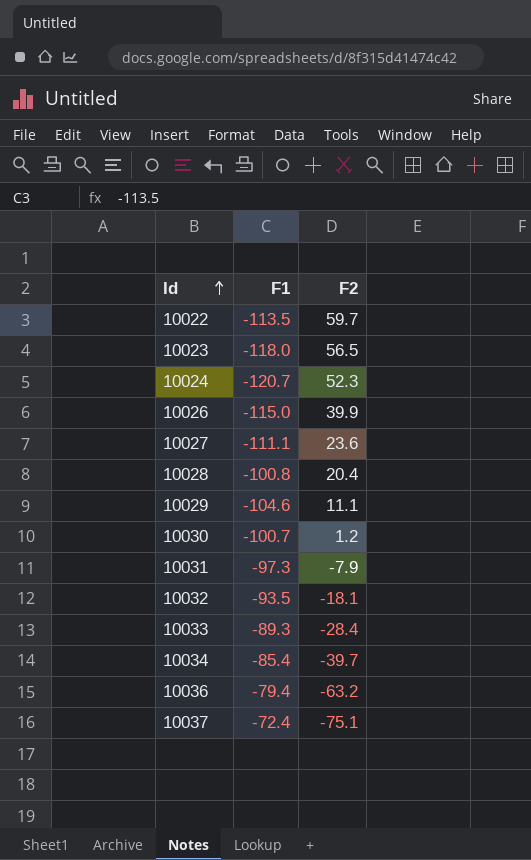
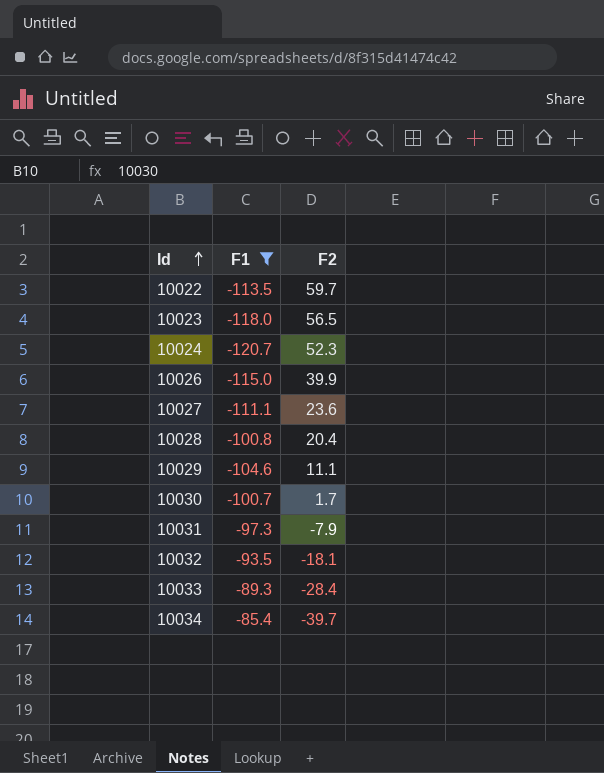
filter: none -> F1 <= -85.4
10030 | F2: 1.2 -> 1.7

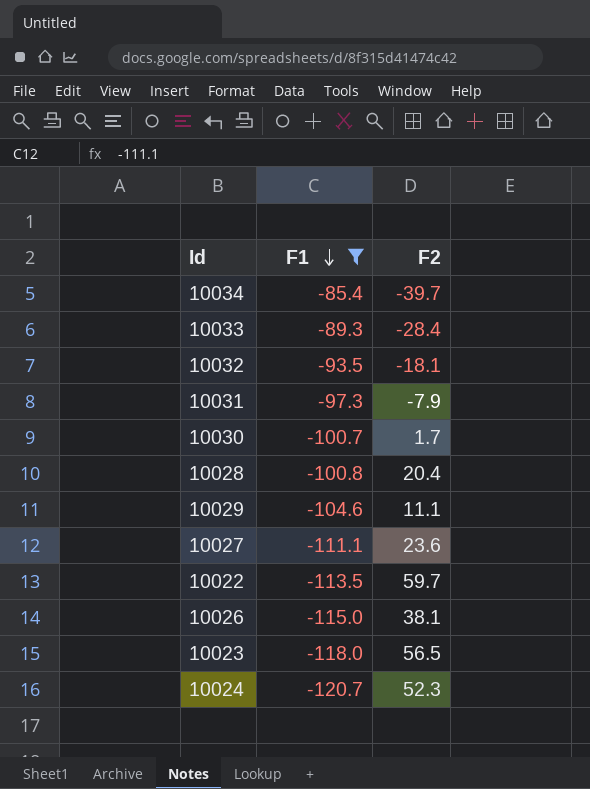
row order: Id ascending -> F1 descending
10026 | F2: 39.9 -> 38.1

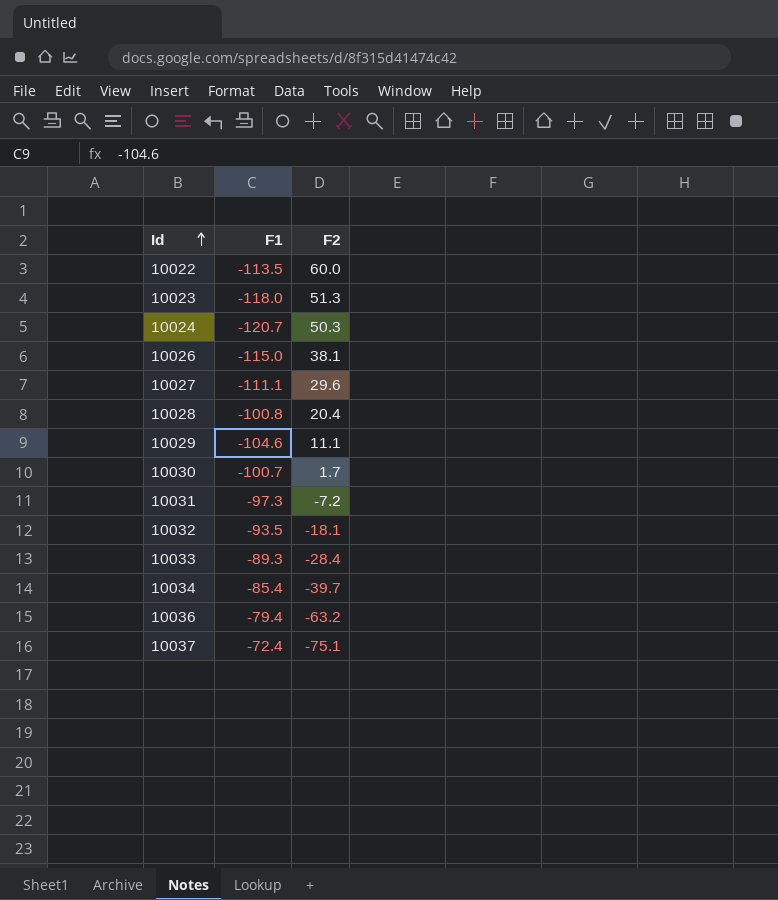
filter: F1 <= -85.4 -> none
row order: F1 descending -> Id ascending
10022 | F2: 59.7 -> 60.0
10023 | F2: 56.5 -> 51.3
10024 | F2: 52.3 -> 50.3
10027 | F2: 23.6 -> 29.6
10031 | F2: -7.9 -> -7.2

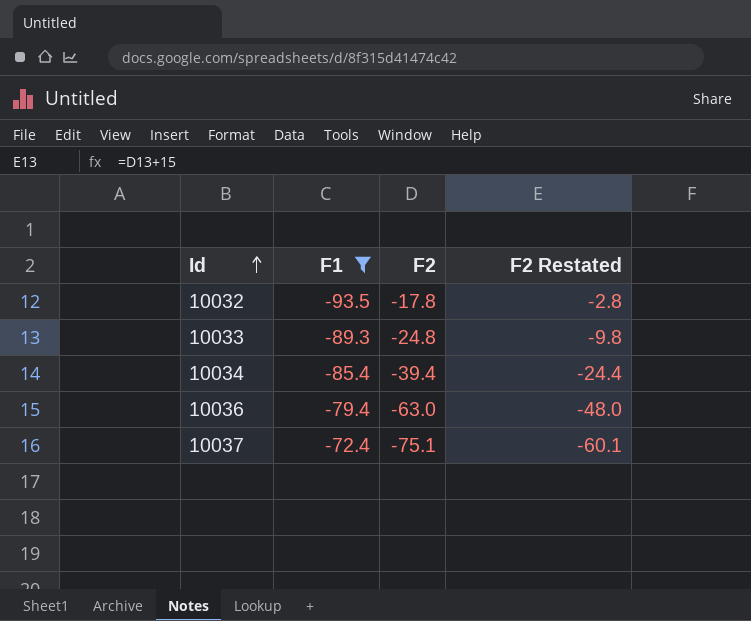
filter: none -> F1 >= -93.5
column F2 Restated | formula: none -> [F2] + 15
10032 | F2: -18.1 -> -17.8
10033 | F2: -28.4 -> -24.8
10034 | F2: -39.7 -> -39.4
10036 | F2: -63.2 -> -63.0

